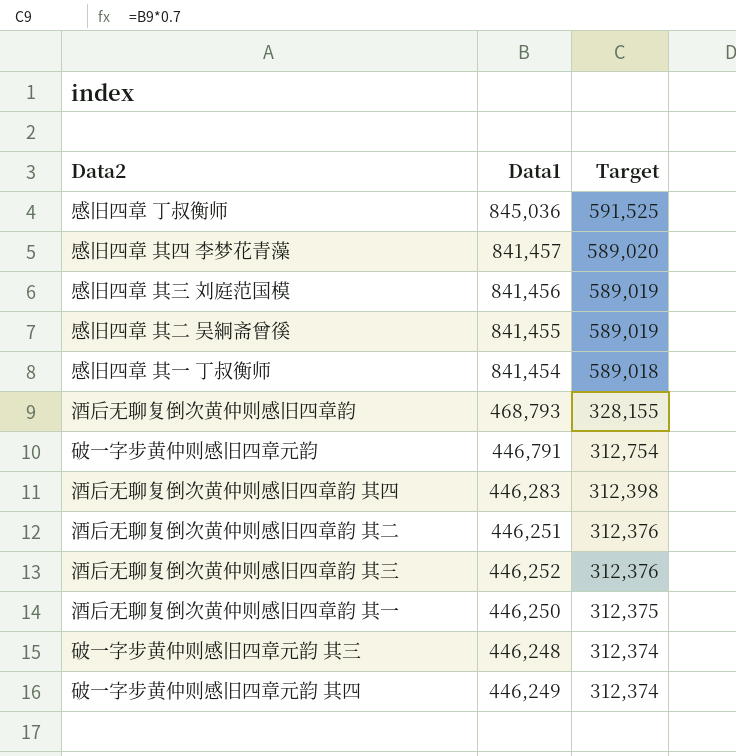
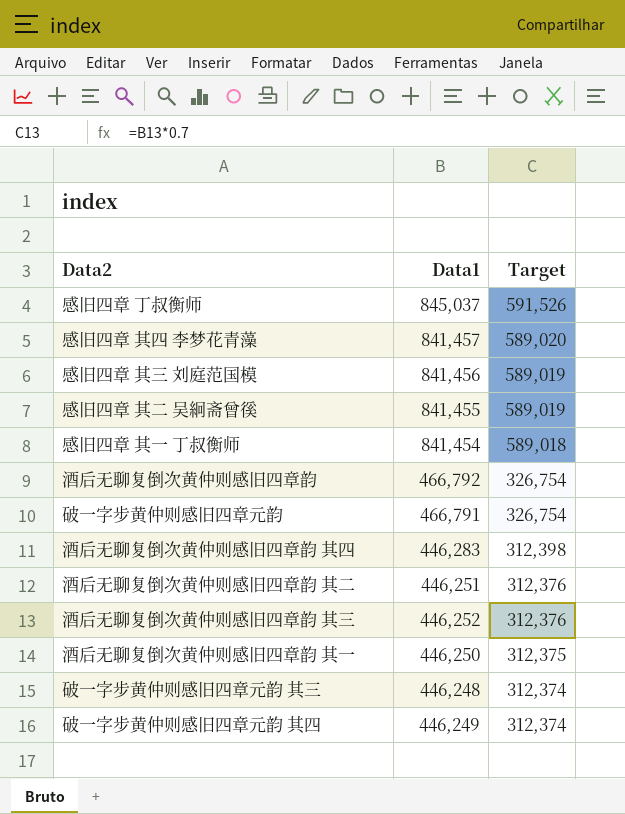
感旧四章 丁叔衡师 | Data1: 845,036 -> 845,037
感旧四章 丁叔衡师 | Target: 591,525 -> 591,526
酒后无聊复倒次黄仲则感旧四章韵 | Data1: 468,793 -> 466,792
酒后无聊复倒次黄仲则感旧四章韵 | Target: 328,155 -> 326,754
破一字步黄仲则感旧四章元韵 | Data1: 446,791 -> 466,791
破一字步黄仲则感旧四章元韵 | Target: 312,754 -> 326,754

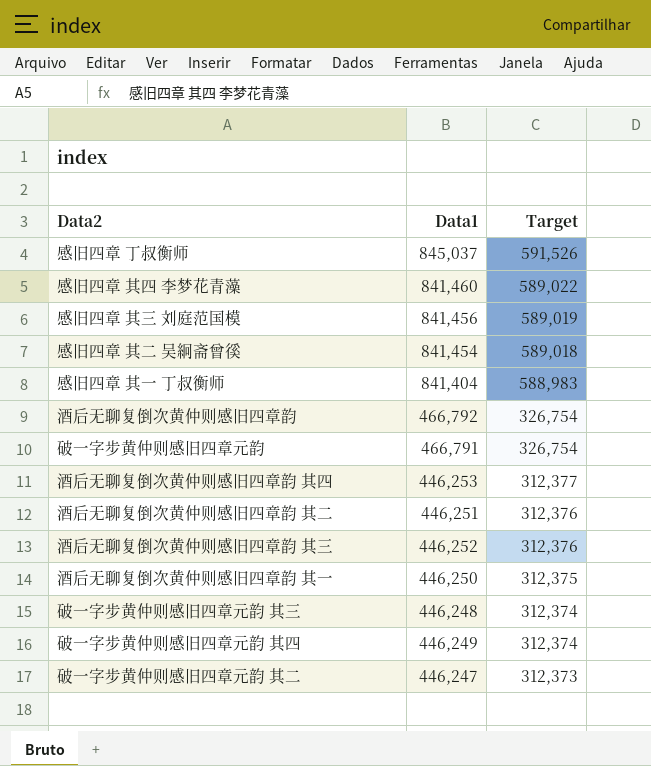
感旧四章 其四 李梦花青藻 | Data1: 841,457 -> 841,460
感旧四章 其四 李梦花青藻 | Target: 589,020 -> 589,022
感旧四章 其二 吴絅斋曾徯 | Data1: 841,455 -> 841,454
感旧四章 其二 吴絅斋曾徯 | Target: 589,019 -> 589,018
感旧四章 其一 丁叔衡师 | Data1: 841,454 -> 841,404
感旧四章 其一 丁叔衡师 | Target: 589,018 -> 588,983
酒后无聊复倒次黄仲则感旧四章韵 其四 | Data1: 446,283 -> 446,253
酒后无聊复倒次黄仲则感旧四章韵 其四 | Target: 312,398 -> 312,377
row 破一字步黄仲则感旧四章元韵 其二: none -> 446,247 | 312,373

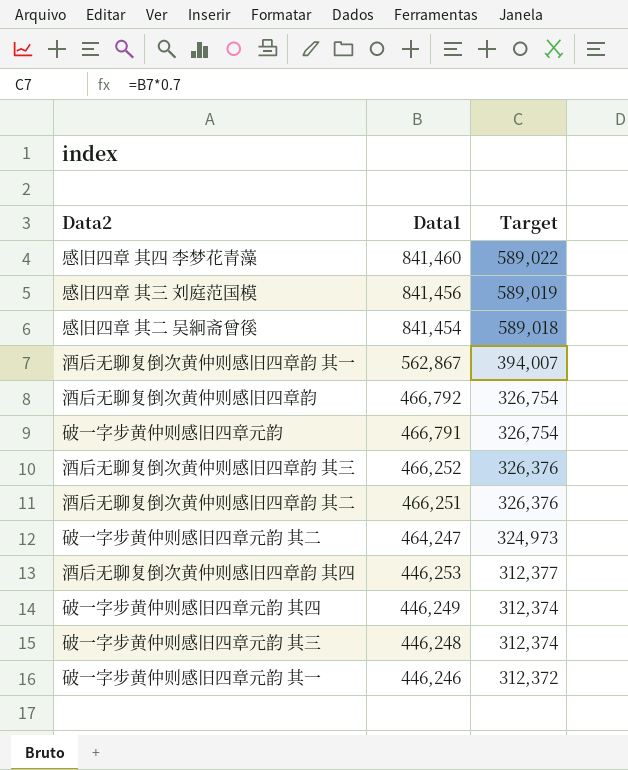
row order: Target descending -> Data1 descending
row 感旧四章 丁叔衡师: 845,037 | 591,526 -> none
row 感旧四章 其一 丁叔衡师: 841,404 | 588,983 -> none
酒后无聊复倒次黄仲则感旧四章韵 其一 | Data1: 446,250 -> 562,867
酒后无聊复倒次黄仲则感旧四章韵 其一 | Target: 312,375 -> 394,007
酒后无聊复倒次黄仲则感旧四章韵 其三 | Data1: 446,252 -> 466,252
酒后无聊复倒次黄仲则感旧四章韵 其三 | Target: 312,376 -> 326,376
酒后无聊复倒次黄仲则感旧四章韵 其二 | Data1: 446,251 -> 466,251
酒后无聊复倒次黄仲则感旧四章韵 其二 | Target: 312,376 -> 326,376
破一字步黄仲则感旧四章元韵 其二 | Data1: 446,247 -> 464,247
破一字步黄仲则感旧四章元韵 其二 | Target: 312,373 -> 324,973
row 破一字步黄仲则感旧四章元韵 其一: none -> 446,246 | 312,372

